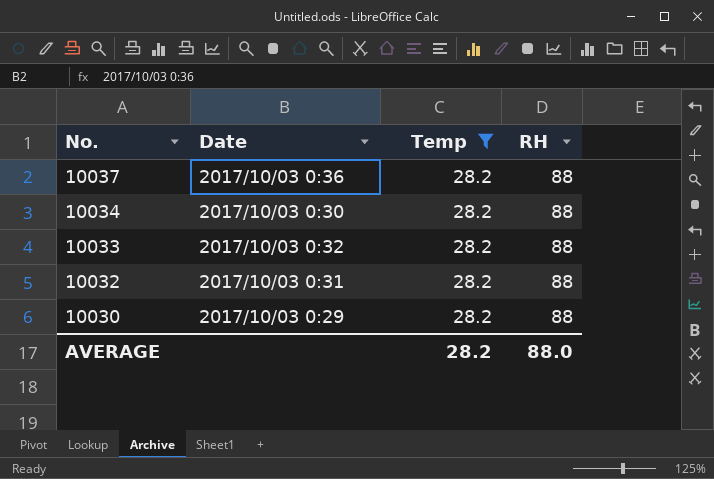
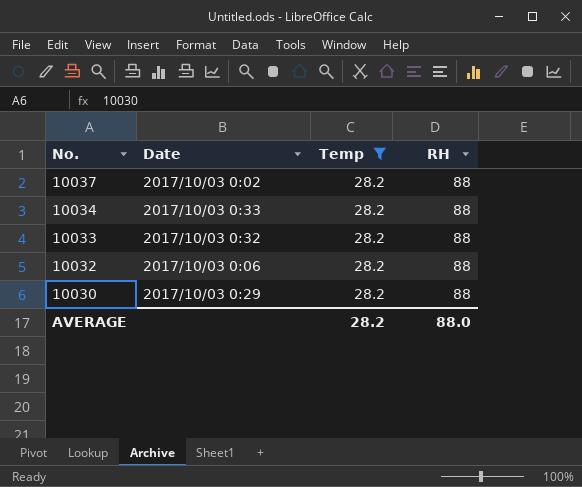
10037 | Date: 2017/10/03 0:36 -> 2017/10/03 0:02
10034 | Date: 2017/10/03 0:30 -> 2017/10/03 0:33
10032 | Date: 2017/10/03 0:31 -> 2017/10/03 0:06

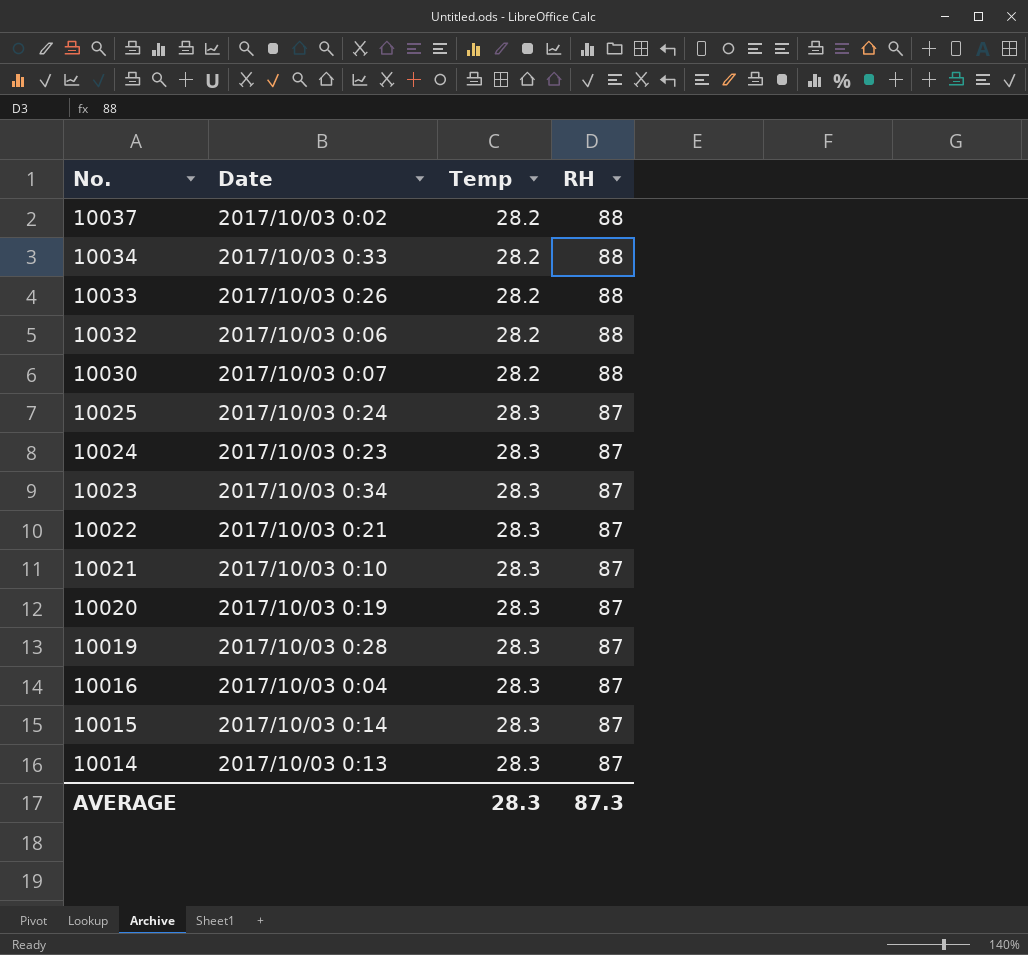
filter: Temp = 28.2 -> none
10033 | Date: 2017/10/03 0:32 -> 2017/10/03 0:26
10030 | Date: 2017/10/03 0:29 -> 2017/10/03 0:07
AVERAGE | Temp: 28.2 -> 28.3
AVERAGE | RH: 88.0 -> 87.3

